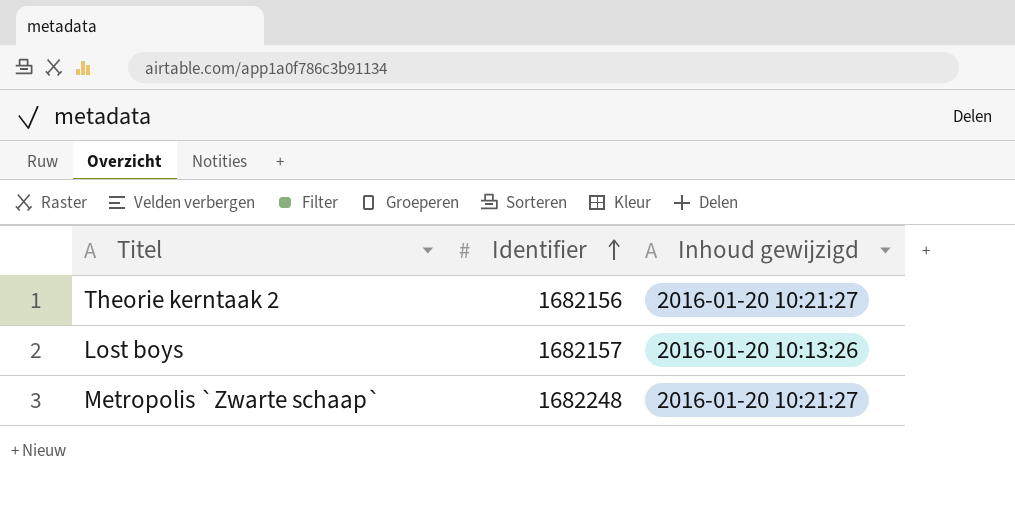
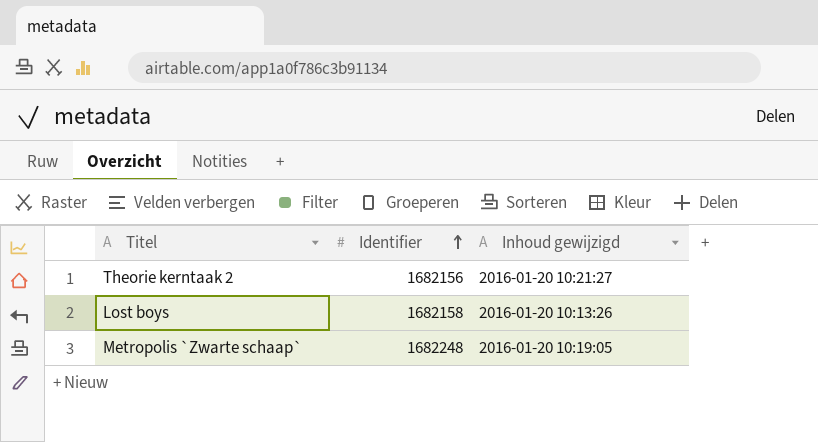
Lost boys | Identifier: 1682157 -> 1682158
Metropolis `Zwarte schaap` | Inhoud gewijzigd: 2016-01-20 10:21:27 -> 2016-01-20 10:19:05

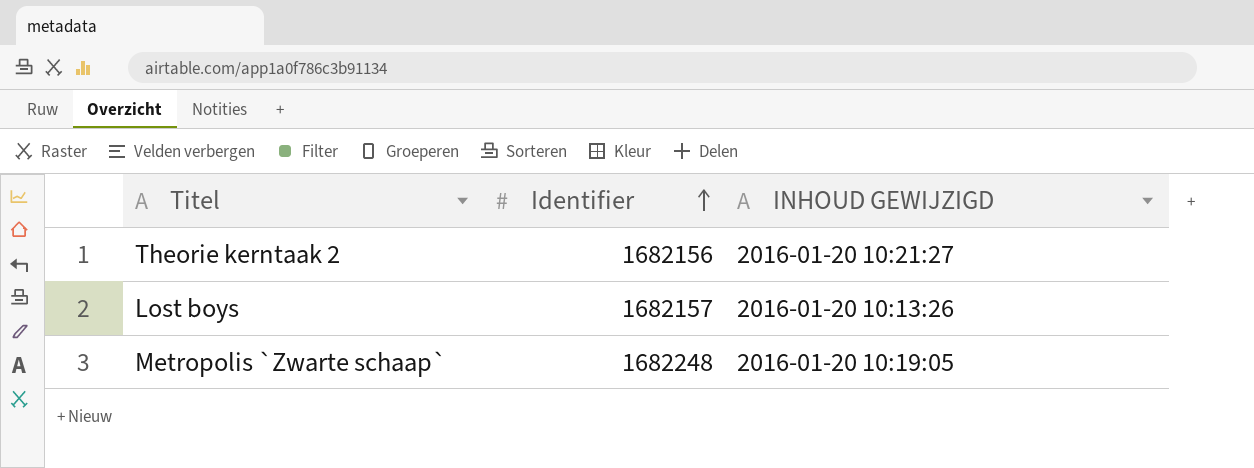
column name: Inhoud gewijzigd -> INHOUD GEWIJZIGD
Lost boys | Identifier: 1682158 -> 1682157

